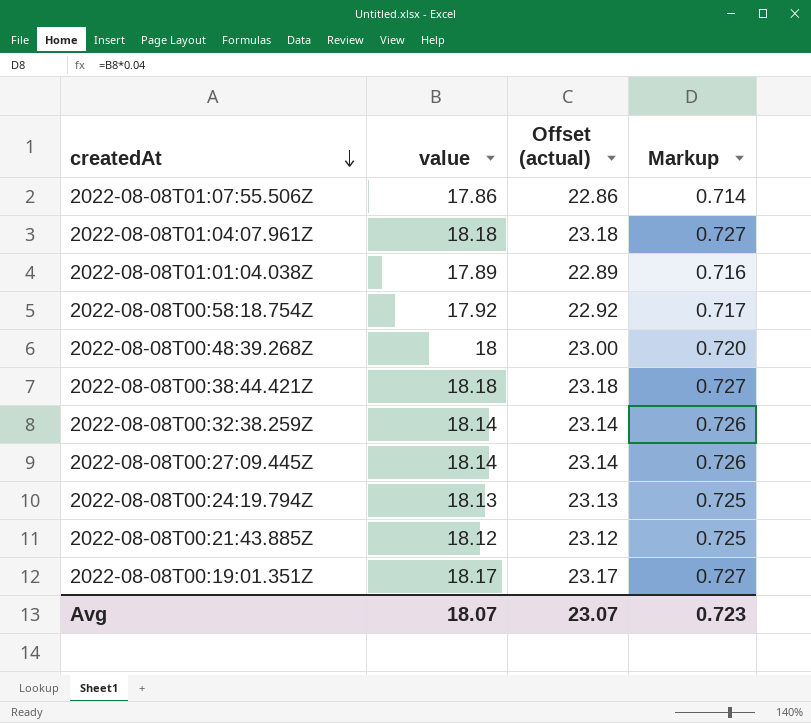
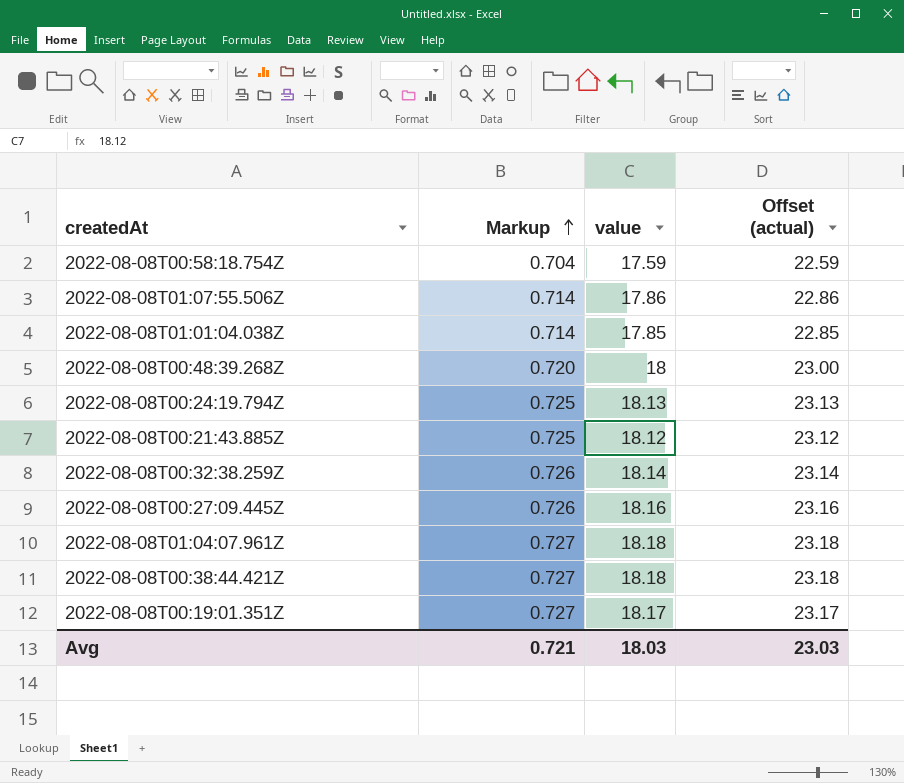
row order: createdAt descending -> Markup ascending
column Markup | position: 4 -> 2
2022-08-08T00:58:18.754Z | Markup: 0.717 -> 0.704
2022-08-08T00:58:18.754Z | value: 17.92 -> 17.59
2022-08-08T00:58:18.754Z | Offset (actual): 22.92 -> 22.59
2022-08-08T01:01:04.038Z | Markup: 0.716 -> 0.714
2022-08-08T01:01:04.038Z | value: 17.89 -> 17.85
2022-08-08T01:01:04.038Z | Offset (actual): 22.89 -> 22.85
2022-08-08T00:27:09.445Z | value: 18.14 -> 18.16
2022-08-08T00:27:09.445Z | Offset (actual): 23.14 -> 23.16
Avg | Markup: 0.723 -> 0.721
Avg | value: 18.07 -> 18.03
Avg | Offset (actual): 23.07 -> 23.03

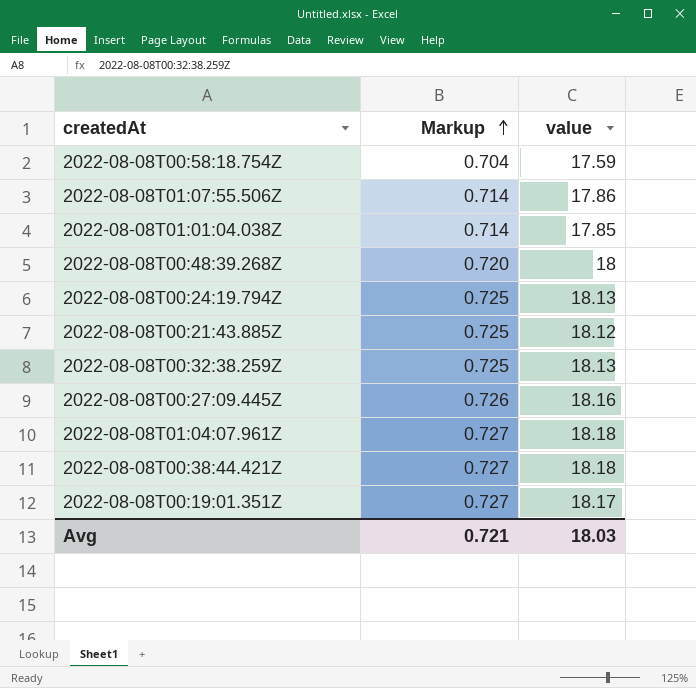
column Offset (actual) | formula: [value] + 5 -> none
2022-08-08T00:32:38.259Z | Markup: 0.726 -> 0.725
2022-08-08T00:32:38.259Z | value: 18.14 -> 18.13

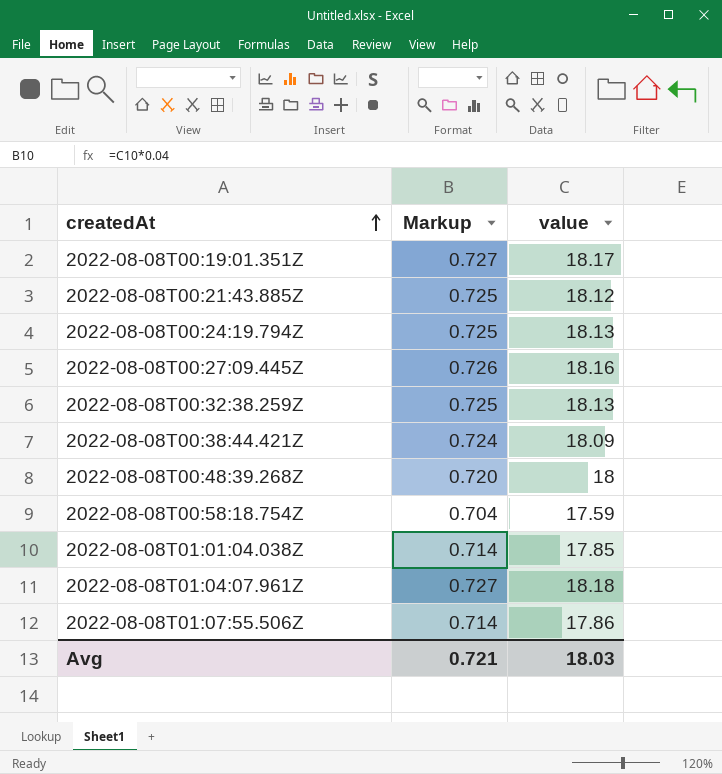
row order: Markup ascending -> createdAt ascending
2022-08-08T00:38:44.421Z | Markup: 0.727 -> 0.724
2022-08-08T00:38:44.421Z | value: 18.18 -> 18.09

